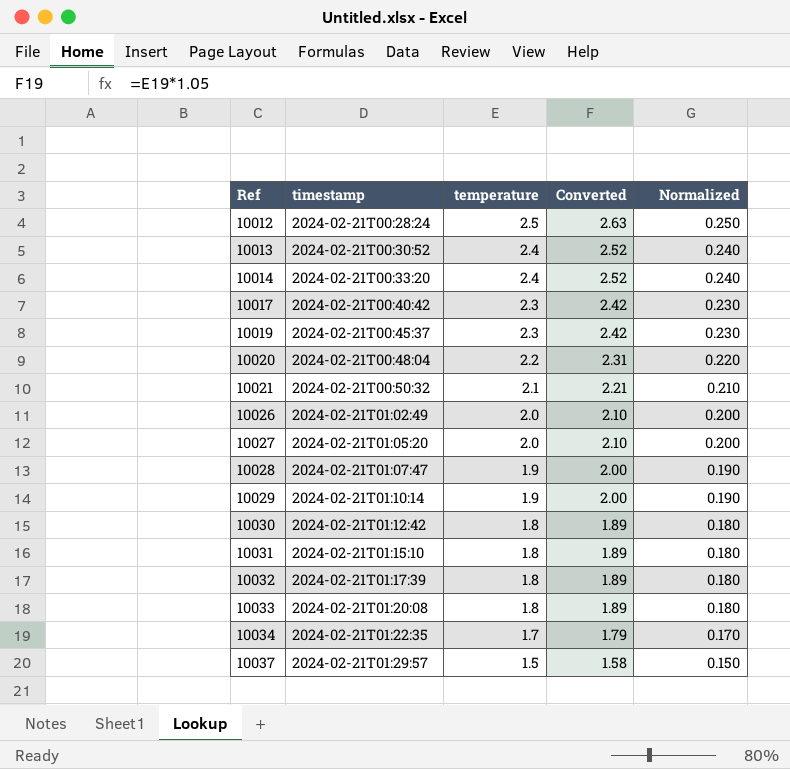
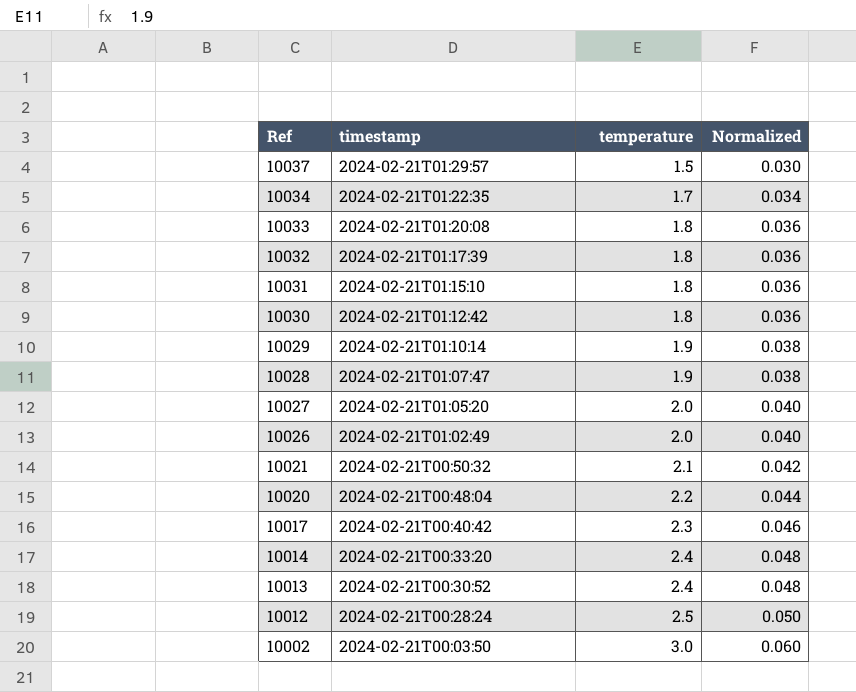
row order: Ref ascending -> Ref descending
column Converted | formula: [temperature] * 1.05 -> none
column Normalized | formula: [temperature] * 0.1 -> [temperature] * 0.02
row 10019: 2024-02-21T00:45:37 | 2.3 | 2.42 | 0.230 -> none
row 10002: none -> 2024-02-21T00:03:50 | 3.0 | 0.060

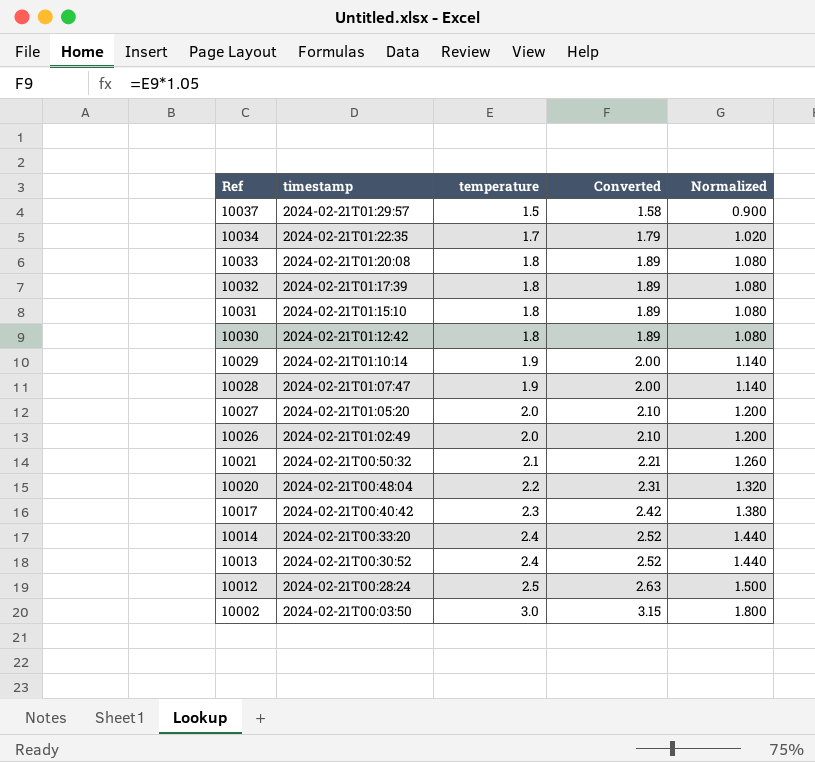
column Converted | formula: none -> [temperature] * 1.05
column Normalized | formula: [temperature] * 0.02 -> [temperature] * 0.6

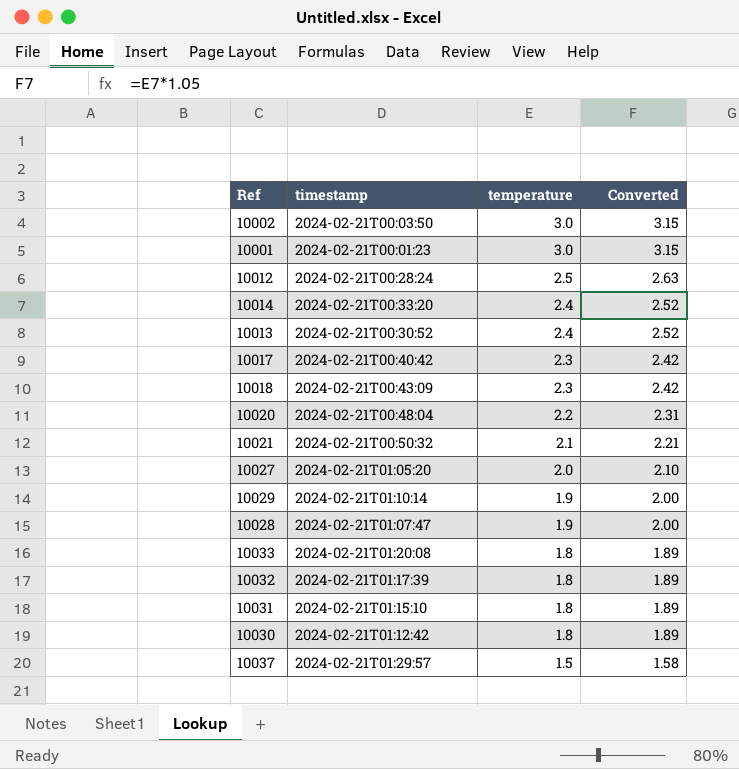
row order: Ref descending -> temperature descending
column Normalized | formula: [temperature] * 0.6 -> none
row 10034: 2024-02-21T01:22:35 | 1.7 | 1.79 | 1.020 -> none
row 10026: 2024-02-21T01:02:49 | 2.0 | 2.10 | 1.200 -> none
row 10001: none -> 2024-02-21T00:01:23 | 3.0 | 3.15
row 10018: none -> 2024-02-21T00:43:09 | 2.3 | 2.42

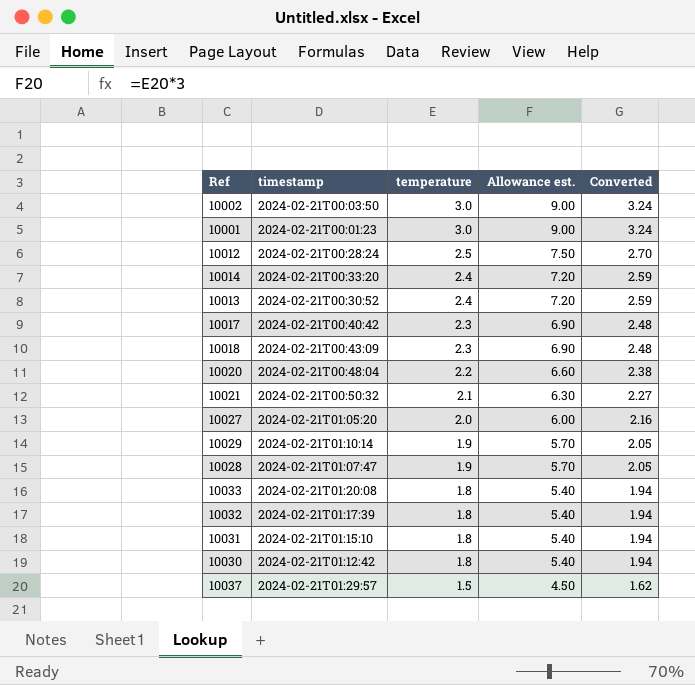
column Allowance est. | formula: none -> [temperature] * 3
column Converted | formula: [temperature] * 1.05 -> [temperature] * 1.08

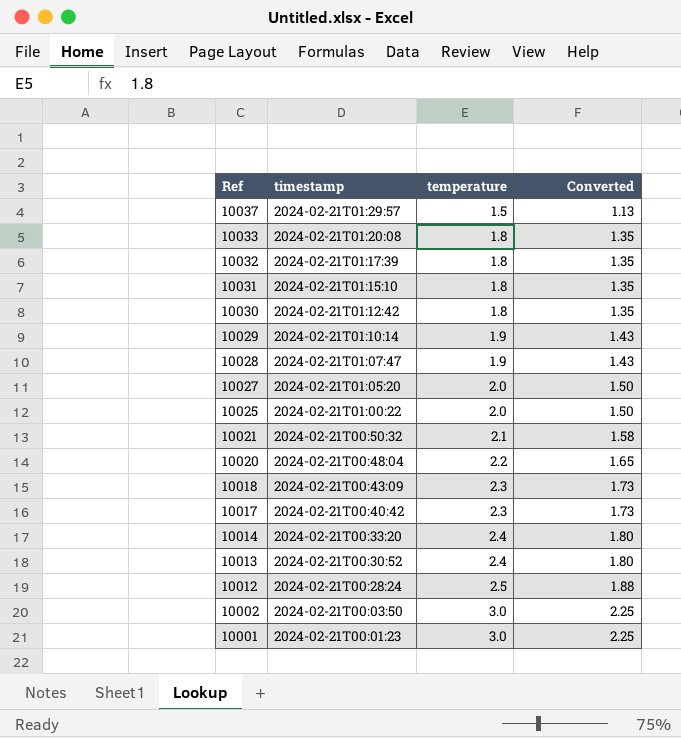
row order: temperature descending -> Ref descending
column Allowance est. | formula: [temperature] * 3 -> none
column Converted | formula: [temperature] * 1.08 -> [temperature] * 0.75
row 10025: none -> 2024-02-21T01:00:22 | 2.0 | 1.50

